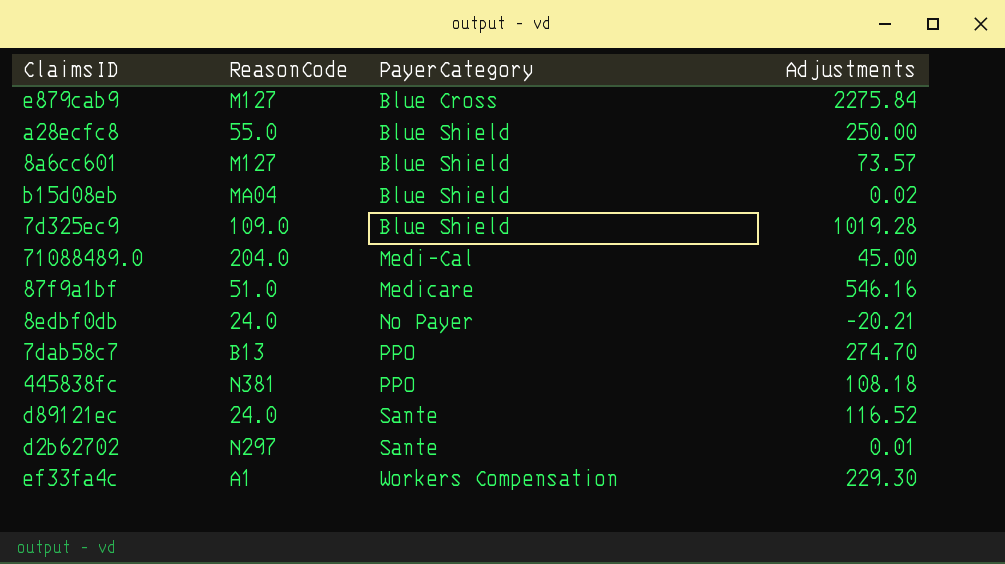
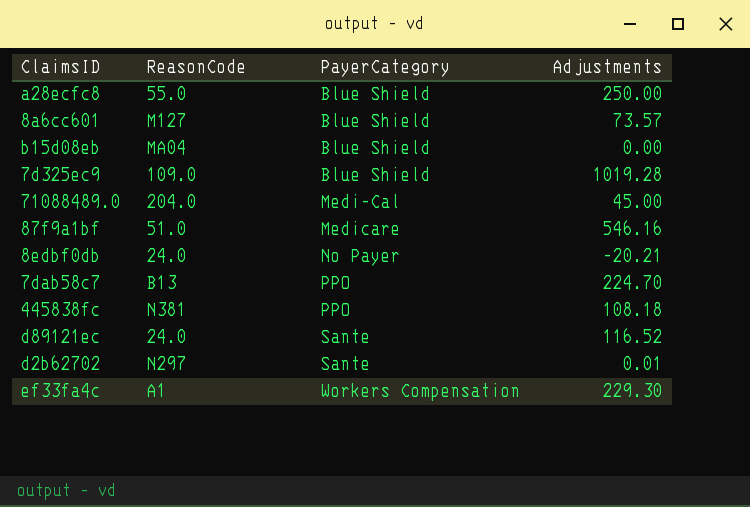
row e879cab9: M127 | Blue Cross | 2275.84 -> none
b15d08eb | Adjustments: 0.02 -> 0.00
7dab58c7 | Adjustments: 274.70 -> 224.70

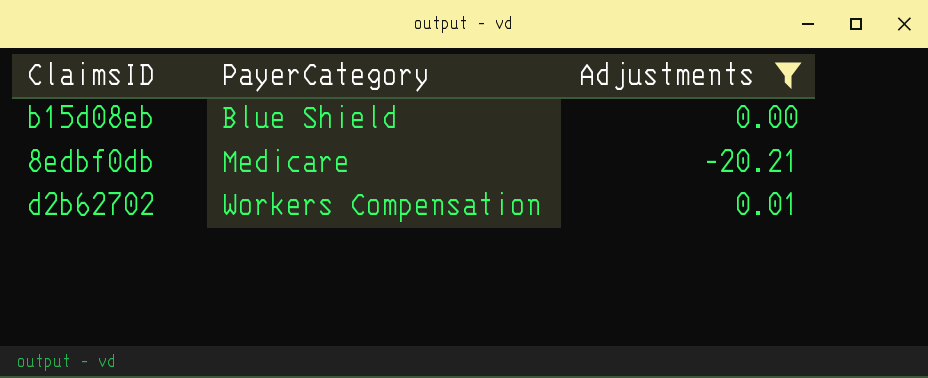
filter: none -> Adjustments <= 0.01
column ReasonCode | position: 2 -> none
8edbf0db | PayerCategory: No Payer -> Medicare
d2b62702 | PayerCategory: Sante -> Workers Compensation

